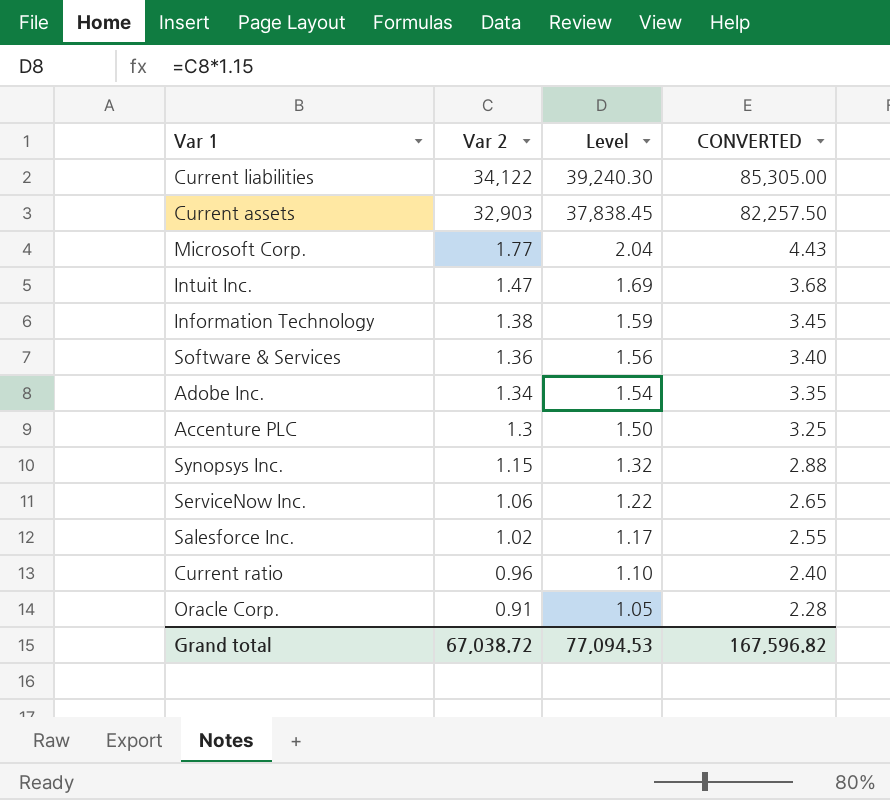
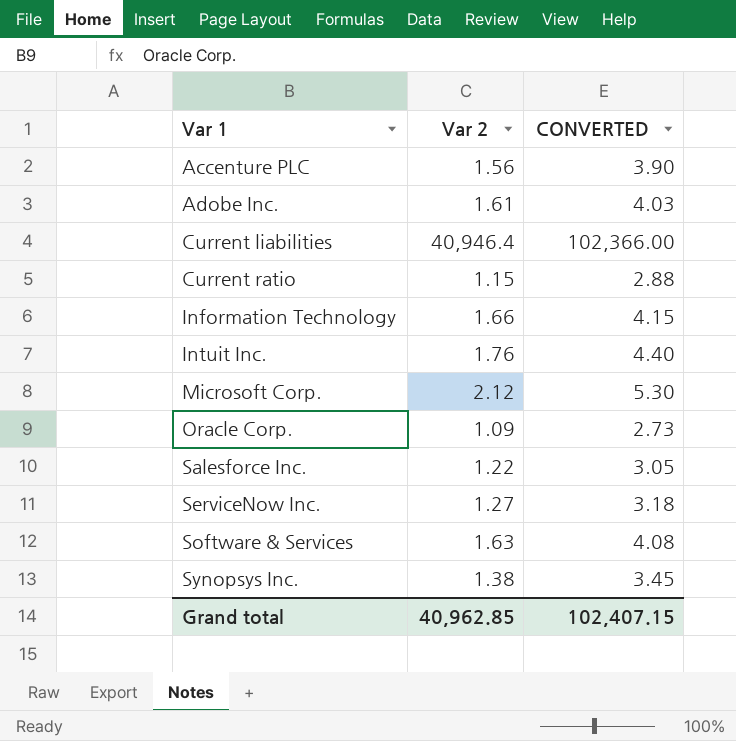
row order: Var 2 descending -> Var 1 ascending
column Level | formula: [Var 2] * 1.15 -> none
row Current assets: 32,903 | 37,838.45 | 82,257.50 -> none
Accenture PLC | Var 2: 1.3 -> 1.56
Accenture PLC | CONVERTED: 3.25 -> 3.90
Adobe Inc. | Var 2: 1.34 -> 1.61
Adobe Inc. | CONVERTED: 3.35 -> 4.03
Current liabilities | Var 2: 34,122 -> 40,946.4
Current liabilities | CONVERTED: 85,305.00 -> 102,366.00
Current ratio | Var 2: 0.96 -> 1.15
Current ratio | CONVERTED: 2.40 -> 2.88
Information Technology | Var 2: 1.38 -> 1.66
Information Technology | CONVERTED: 3.45 -> 4.15
Intuit Inc. | Var 2: 1.47 -> 1.76
Intuit Inc. | CONVERTED: 3.68 -> 4.40
Microsoft Corp. | Var 2: 1.77 -> 2.12
Microsoft Corp. | CONVERTED: 4.43 -> 5.30
Oracle Corp. | Var 2: 0.91 -> 1.09
Oracle Corp. | CONVERTED: 2.28 -> 2.73
Salesforce Inc. | Var 2: 1.02 -> 1.22
Salesforce Inc. | CONVERTED: 2.55 -> 3.05
ServiceNow Inc. | Var 2: 1.06 -> 1.27
ServiceNow Inc. | CONVERTED: 2.65 -> 3.18
Software & Services | Var 2: 1.36 -> 1.63
Software & Services | CONVERTED: 3.40 -> 4.08
Synopsys Inc. | Var 2: 1.15 -> 1.38
Synopsys Inc. | CONVERTED: 2.88 -> 3.45
Grand total | Var 2: 67,038.72 -> 40,962.85
Grand total | CONVERTED: 167,596.82 -> 102,407.15

